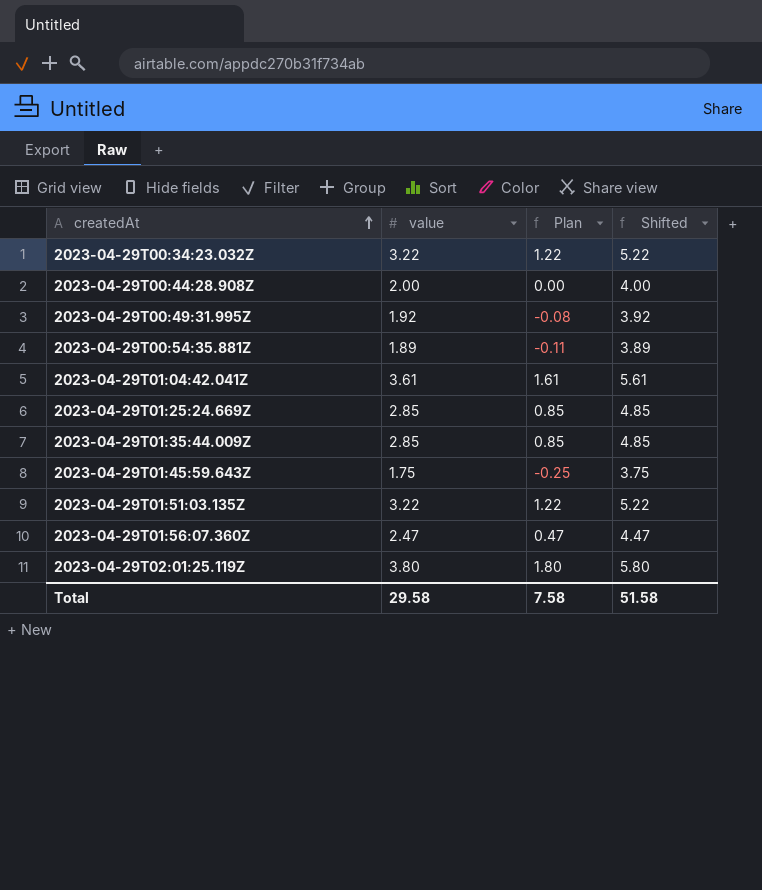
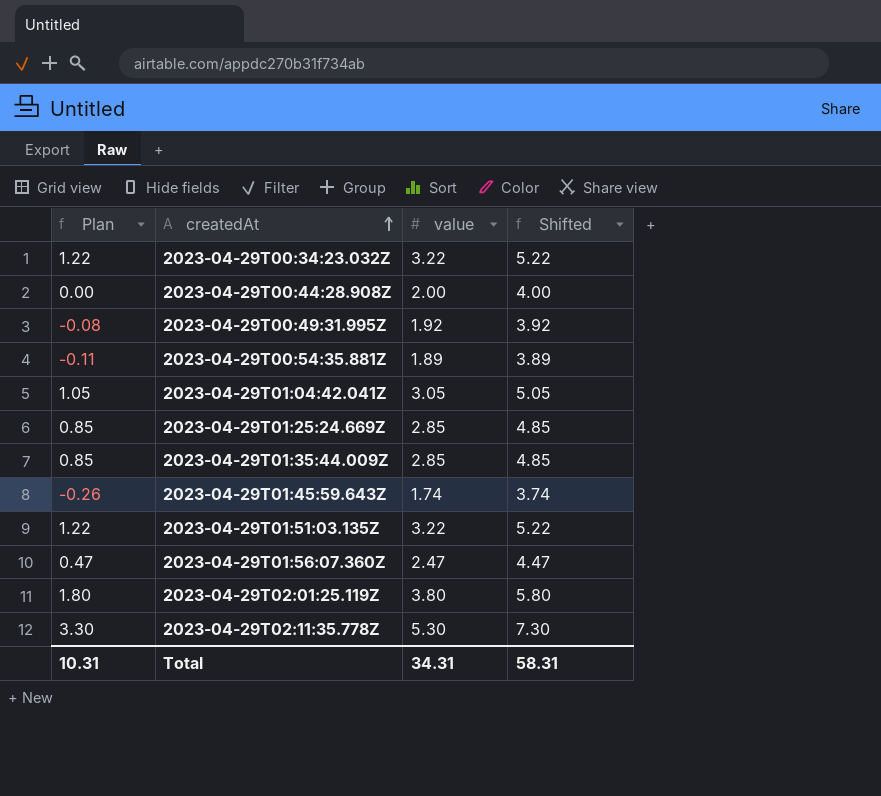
column Plan | position: 3 -> 1
2023-04-29T01:04:42.041Z | Plan: 1.61 -> 1.05
2023-04-29T01:04:42.041Z | value: 3.61 -> 3.05
2023-04-29T01:04:42.041Z | Shifted: 5.61 -> 5.05
2023-04-29T01:45:59.643Z | Plan: -0.25 -> -0.26
2023-04-29T01:45:59.643Z | value: 1.75 -> 1.74
2023-04-29T01:45:59.643Z | Shifted: 3.75 -> 3.74
row 2023-04-29T02:11:35.778Z: none -> 3.30 | 5.30 | 7.30
Total | Plan: 7.58 -> 10.31
Total | value: 29.58 -> 34.31
Total | Shifted: 51.58 -> 58.31

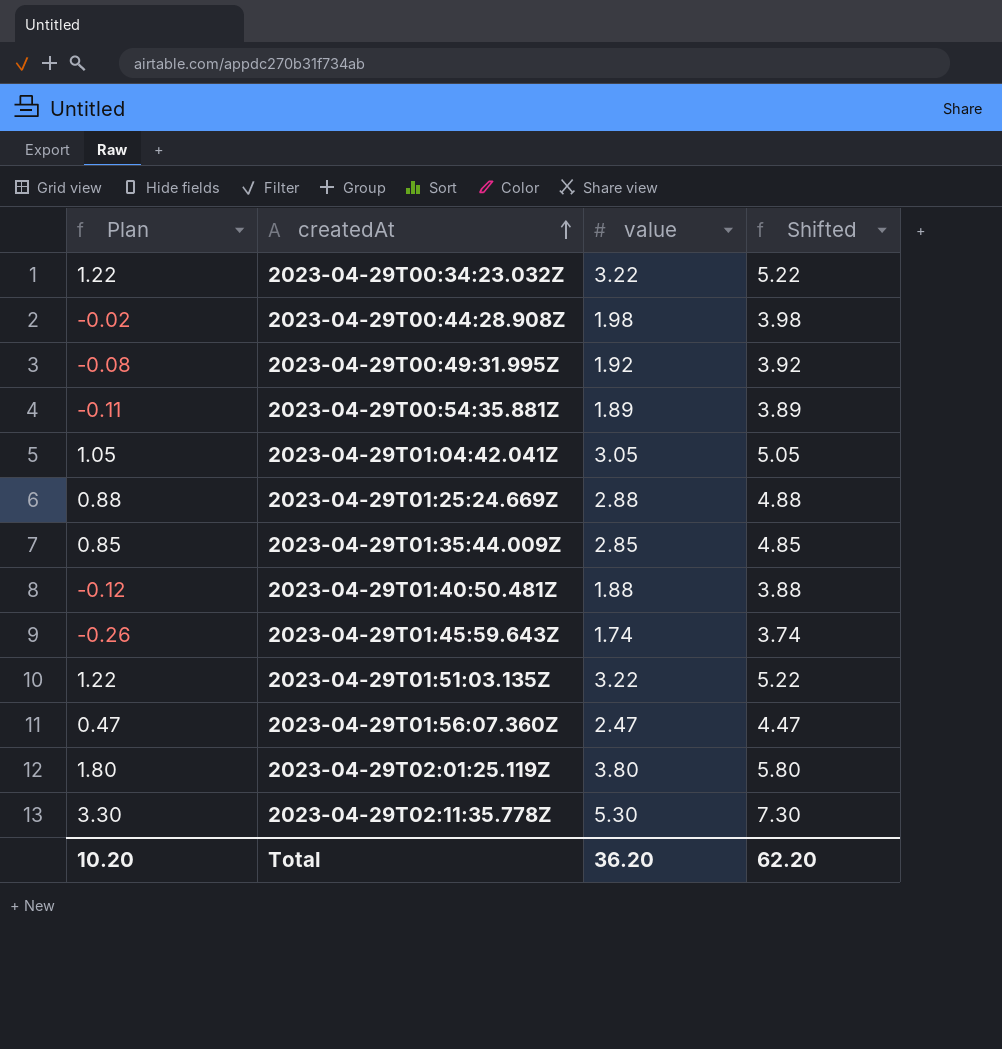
2023-04-29T00:44:28.908Z | Plan: 0.00 -> -0.02
2023-04-29T00:44:28.908Z | value: 2.00 -> 1.98
2023-04-29T00:44:28.908Z | Shifted: 4.00 -> 3.98
2023-04-29T01:25:24.669Z | Plan: 0.85 -> 0.88
2023-04-29T01:25:24.669Z | value: 2.85 -> 2.88
2023-04-29T01:25:24.669Z | Shifted: 4.85 -> 4.88
row 2023-04-29T01:40:50.481Z: none -> -0.12 | 1.88 | 3.88
Total | Plan: 10.31 -> 10.20
Total | value: 34.31 -> 36.20
Total | Shifted: 58.31 -> 62.20

